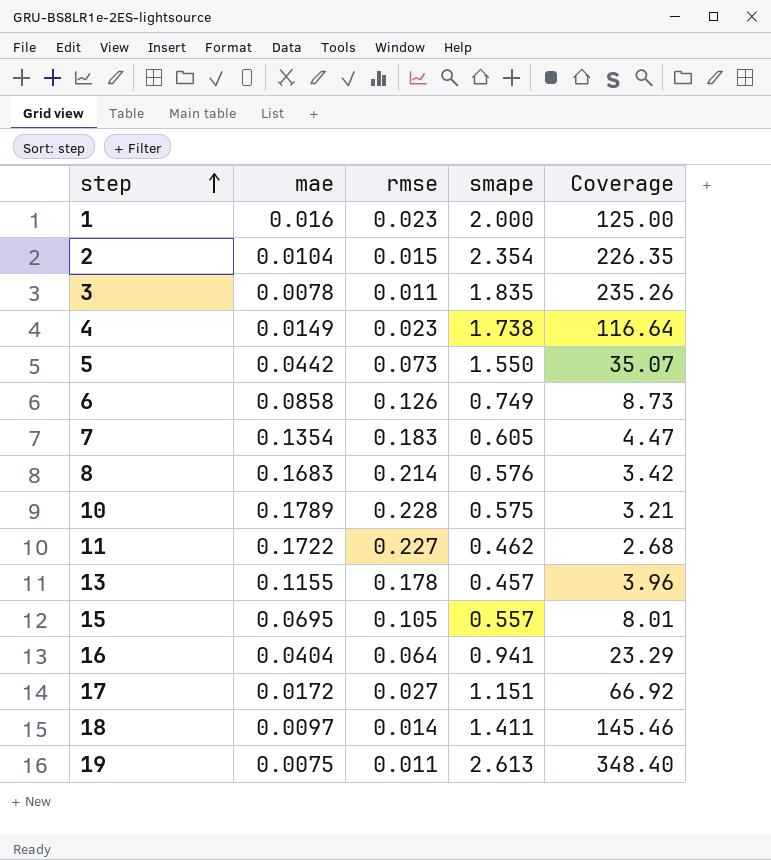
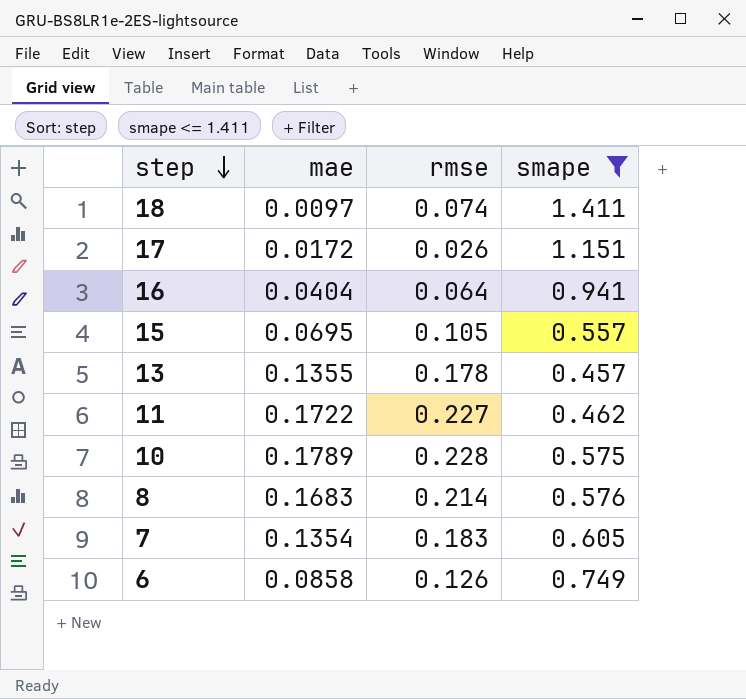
filter: none -> smape <= 1.411
row order: step ascending -> step descending
column Coverage | formula: [smape] / [mae] -> none
18 | rmse: 0.014 -> 0.074
17 | rmse: 0.027 -> 0.026
13 | mae: 0.1155 -> 0.1355

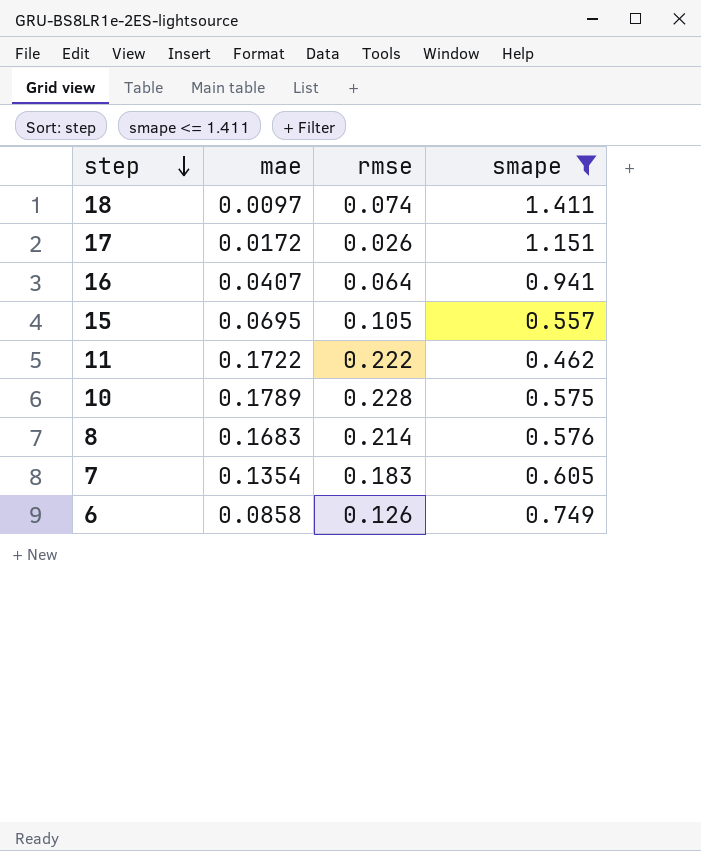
row 13: 0.1355 | 0.178 | 0.457 -> none
16 | mae: 0.0404 -> 0.0407
11 | rmse: 0.227 -> 0.222

